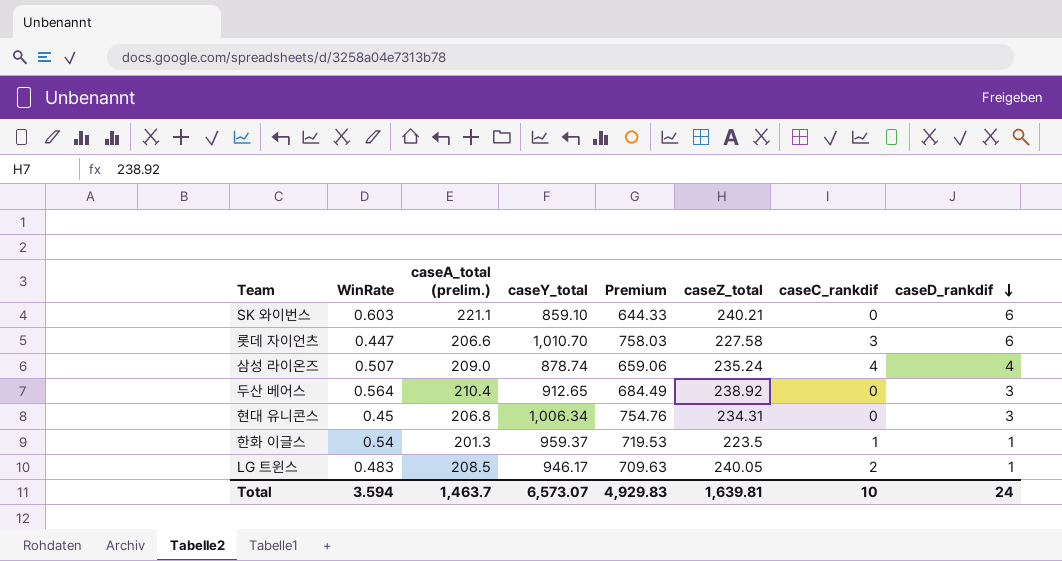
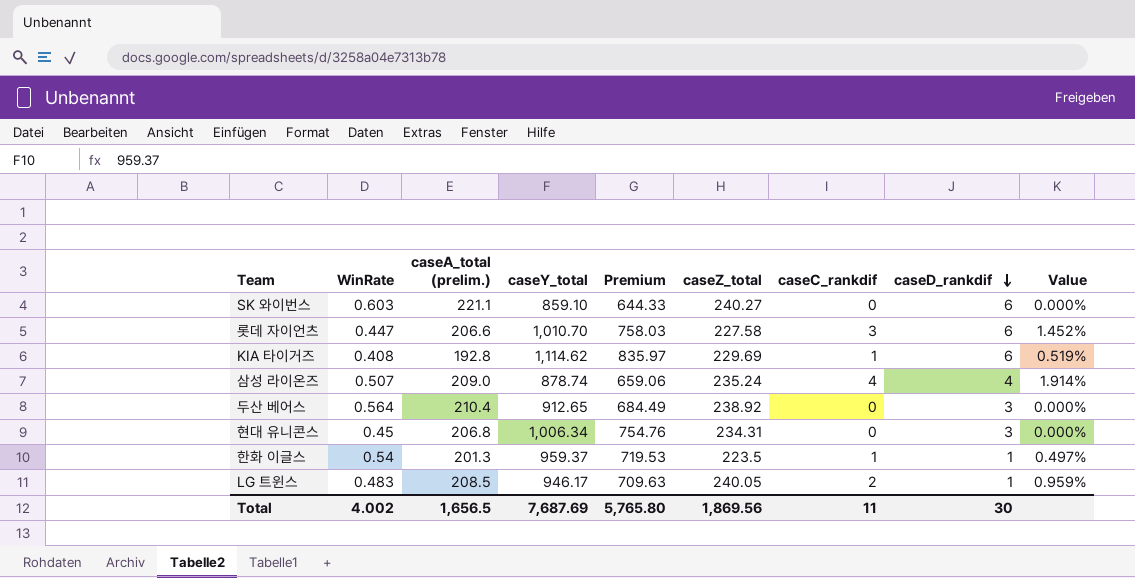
column Value | formula: none -> [caseC_rankdif] / [caseA_total (prelim.)]
SK 와이번스 | caseZ_total: 240.21 -> 240.27
row KIA 타이거즈: none -> 0.408 | 192.8 | 1,114.62 | 835.97 | 229.69 | 1 | 6 | 0.519%
Total | WinRate: 3.594 -> 4.002
Total | caseA_total (prelim.): 1,463.7 -> 1,656.5
Total | caseY_total: 6,573.07 -> 7,687.69
Total | Premium: 4,929.83 -> 5,765.80
Total | caseZ_total: 1,639.81 -> 1,869.56
Total | caseC_rankdif: 10 -> 11
Total | caseD_rankdif: 24 -> 30

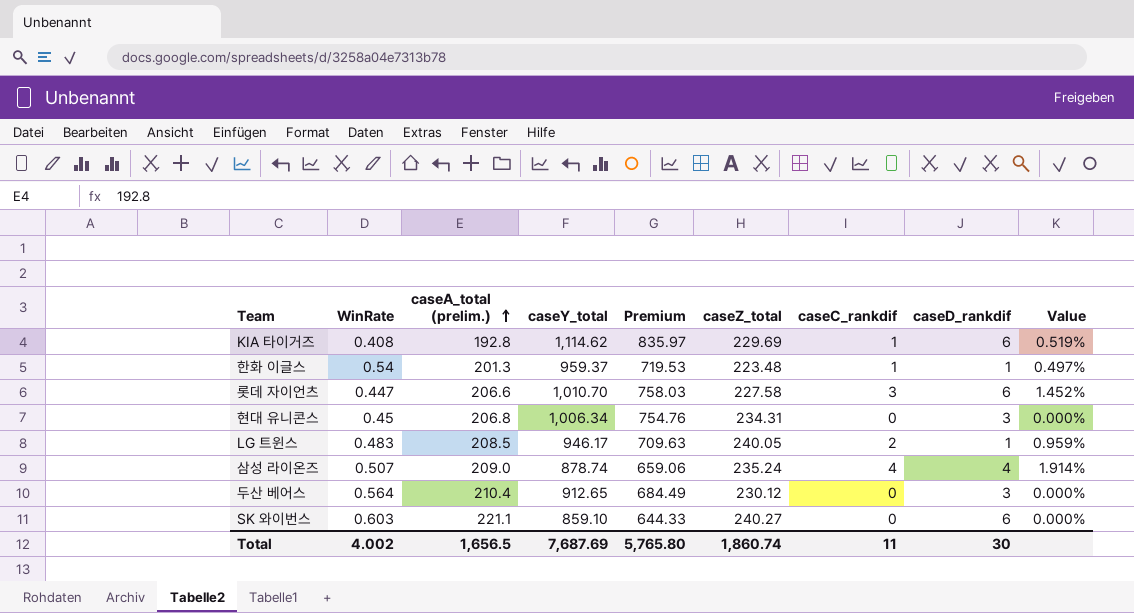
row order: caseD_rankdif descending -> caseA_total (prelim.) ascending
한화 이글스 | caseZ_total: 223.5 -> 223.48
두산 베어스 | caseZ_total: 238.92 -> 230.12
Total | caseZ_total: 1,869.56 -> 1,860.74

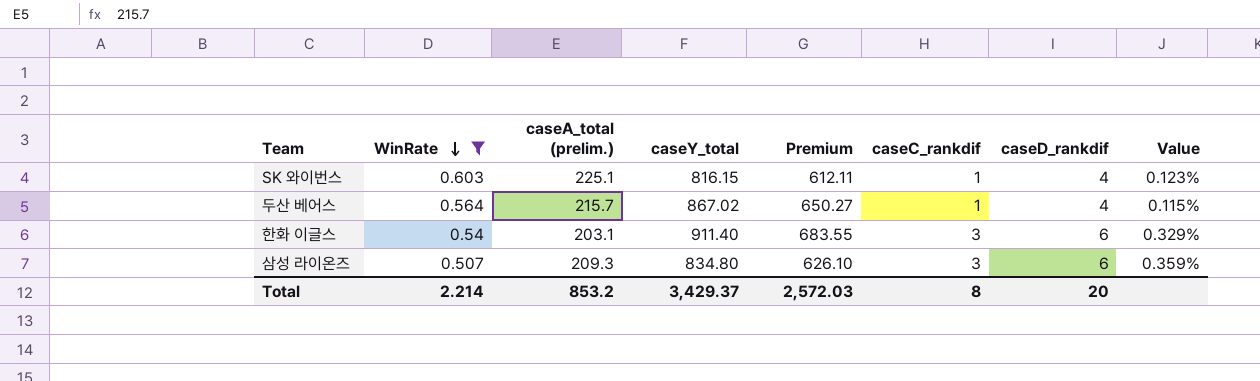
filter: none -> WinRate >= 0.507
row order: caseA_total (prelim.) ascending -> WinRate descending
column caseZ_total | position: 6 -> none
column Value | formula: [caseC_rankdif] / [caseA_total (prelim.)] -> [caseC_rankdif] / [caseY_total]
SK 와이번스 | caseA_total (prelim.): 221.1 -> 225.1
SK 와이번스 | caseY_total: 859.10 -> 816.15
SK 와이번스 | Premium: 644.33 -> 612.11
SK 와이번스 | caseC_rankdif: 0 -> 1
SK 와이번스 | caseD_rankdif: 6 -> 4
두산 베어스 | caseA_total (prelim.): 210.4 -> 215.7
두산 베어스 | caseY_total: 912.65 -> 867.02
두산 베어스 | Premium: 684.49 -> 650.27
두산 베어스 | caseC_rankdif: 0 -> 1
두산 베어스 | caseD_rankdif: 3 -> 4
한화 이글스 | caseA_total (prelim.): 201.3 -> 203.1
한화 이글스 | caseY_total: 959.37 -> 911.40
한화 이글스 | Premium: 719.53 -> 683.55
한화 이글스 | caseC_rankdif: 1 -> 3
한화 이글스 | caseD_rankdif: 1 -> 6
삼성 라이온즈 | caseA_total (prelim.): 209.0 -> 209.3
삼성 라이온즈 | caseY_total: 878.74 -> 834.80
삼성 라이온즈 | Premium: 659.06 -> 626.10
삼성 라이온즈 | caseC_rankdif: 4 -> 3
삼성 라이온즈 | caseD_rankdif: 4 -> 6
Total | WinRate: 4.002 -> 2.214
Total | caseA_total (prelim.): 1,656.5 -> 853.2
Total | caseY_total: 7,687.69 -> 3,429.37
Total | Premium: 5,765.80 -> 2,572.03
Total | caseC_rankdif: 11 -> 8
Total | caseD_rankdif: 30 -> 20

